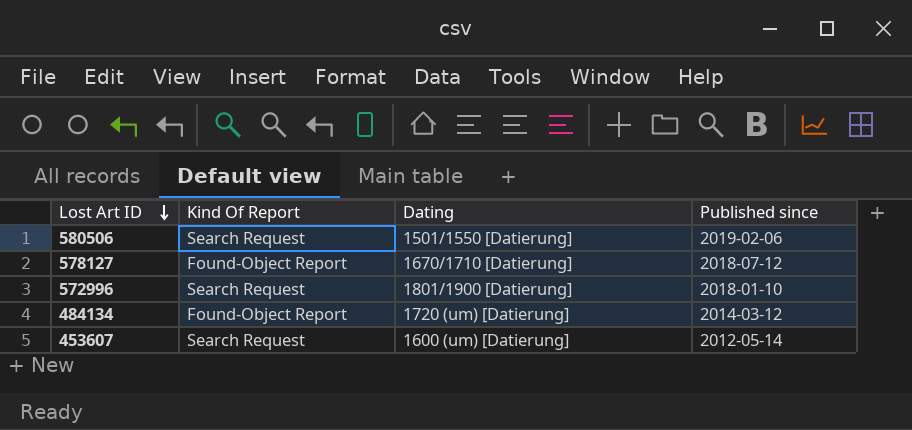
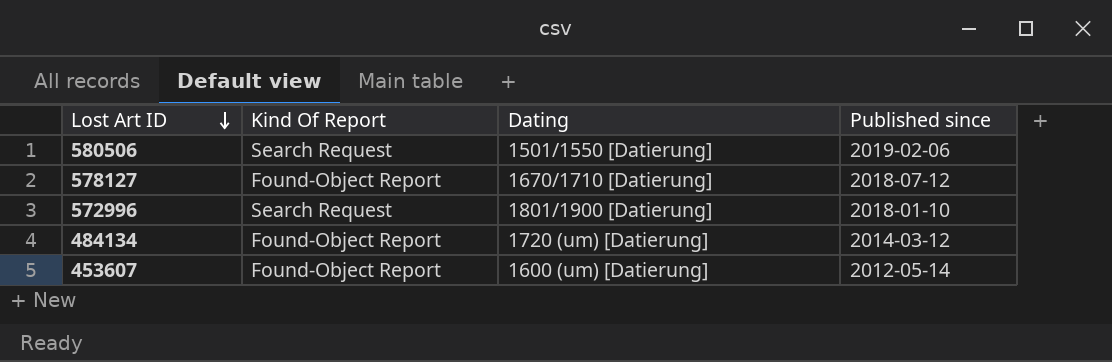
453607 | Kind Of Report: Search Request -> Found-Object Report

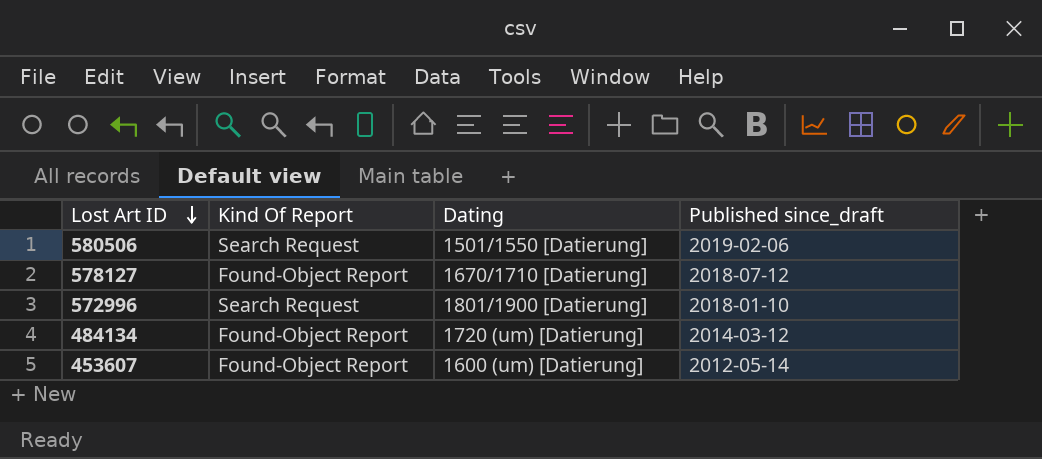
column name: Published since -> Published since_draft

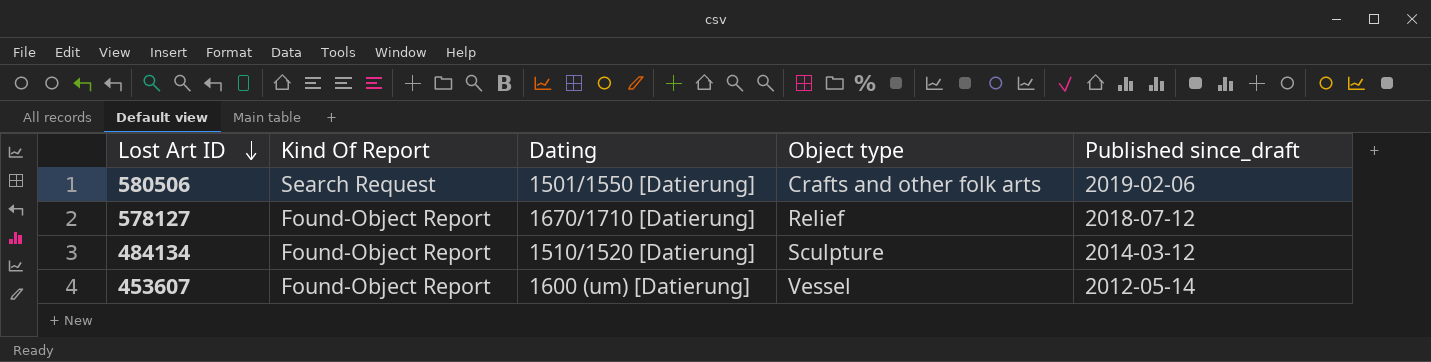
column Object type | position: none -> 4
row 572996: Search Request | 1801/1900 [Datierung] | 2018-01-10 -> none
484134 | Dating: 1720 (um) [Datierung] -> 1510/1520 [Datierung]

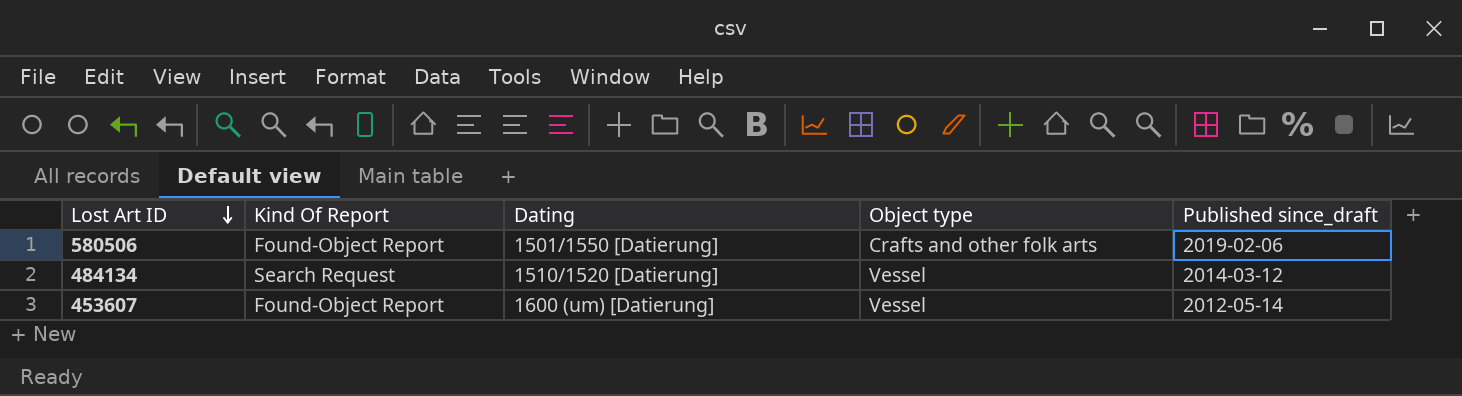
row 578127: Found-Object Report | 1670/1710 [Datierung] | Relief | 2018-07-12 -> none
580506 | Kind Of Report: Search Request -> Found-Object Report
484134 | Kind Of Report: Found-Object Report -> Search Request
484134 | Object type: Sculpture -> Vessel

